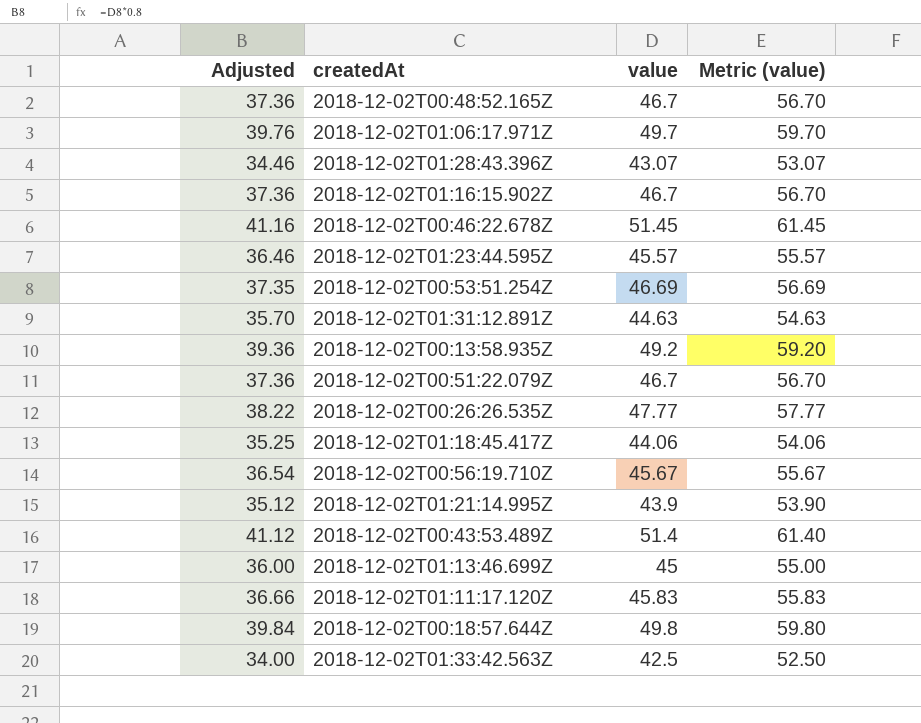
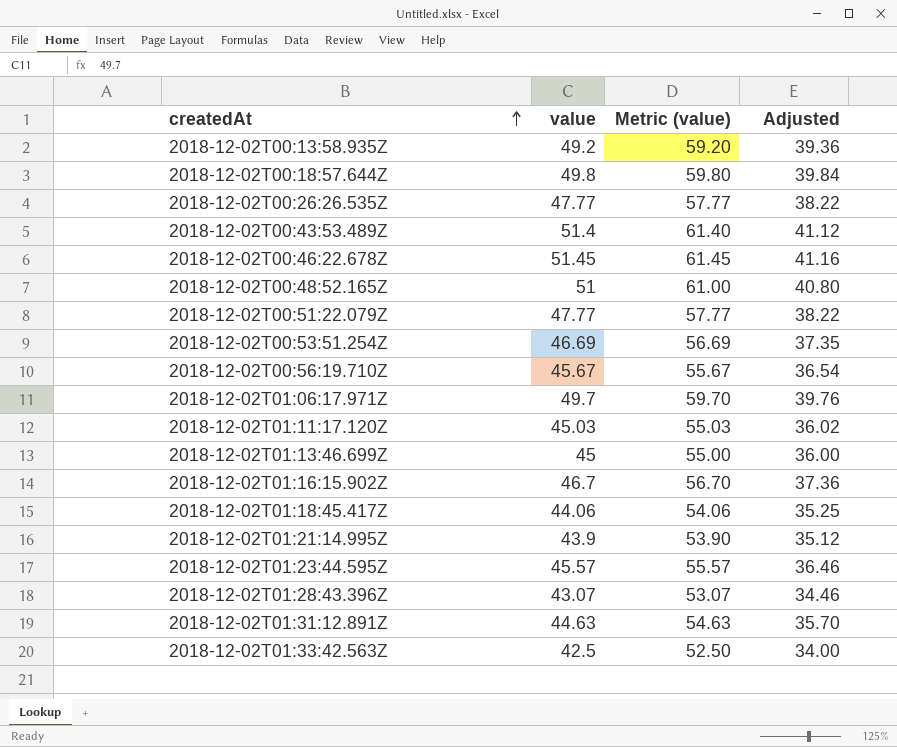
row order: none -> createdAt ascending
column Adjusted | position: 1 -> 4
2018-12-02T00:48:52.165Z | value: 46.7 -> 51
2018-12-02T00:48:52.165Z | Metric (value): 56.70 -> 61.00
2018-12-02T00:48:52.165Z | Adjusted: 37.36 -> 40.80
2018-12-02T00:51:22.079Z | value: 46.7 -> 47.77
2018-12-02T00:51:22.079Z | Metric (value): 56.70 -> 57.77
2018-12-02T00:51:22.079Z | Adjusted: 37.36 -> 38.22
2018-12-02T01:11:17.120Z | value: 45.83 -> 45.03
2018-12-02T01:11:17.120Z | Metric (value): 55.83 -> 55.03
2018-12-02T01:11:17.120Z | Adjusted: 36.66 -> 36.02

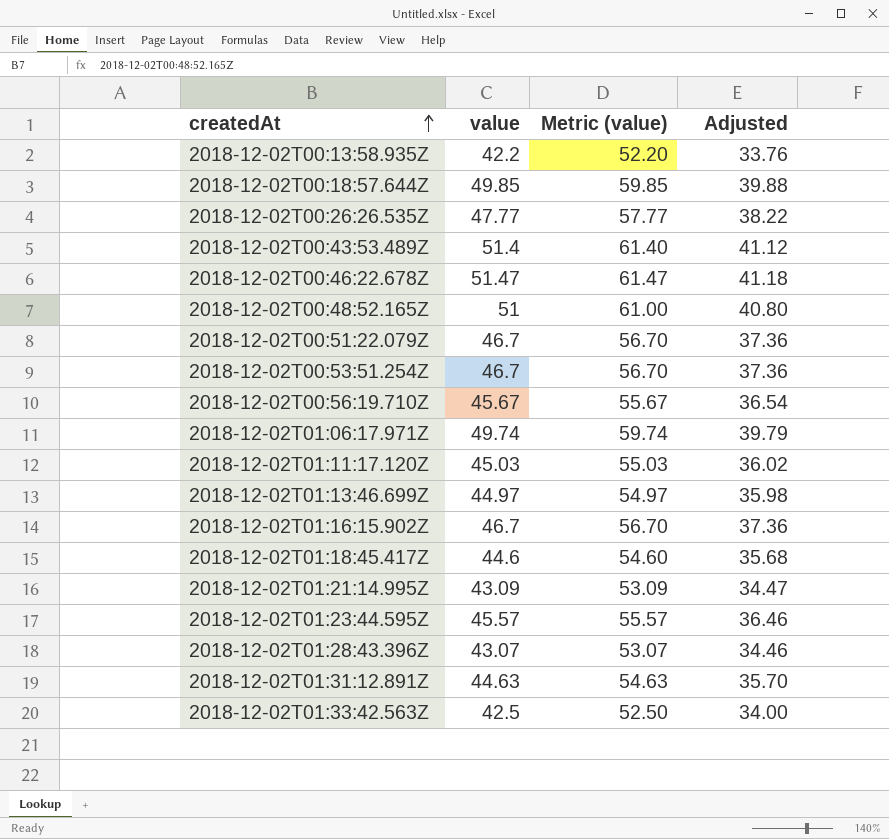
2018-12-02T00:13:58.935Z | value: 49.2 -> 42.2
2018-12-02T00:13:58.935Z | Metric (value): 59.20 -> 52.20
2018-12-02T00:13:58.935Z | Adjusted: 39.36 -> 33.76
2018-12-02T00:18:57.644Z | value: 49.8 -> 49.85
2018-12-02T00:18:57.644Z | Metric (value): 59.80 -> 59.85
2018-12-02T00:18:57.644Z | Adjusted: 39.84 -> 39.88
2018-12-02T00:46:22.678Z | value: 51.45 -> 51.47
2018-12-02T00:46:22.678Z | Metric (value): 61.45 -> 61.47
2018-12-02T00:46:22.678Z | Adjusted: 41.16 -> 41.18
2018-12-02T00:51:22.079Z | value: 47.77 -> 46.7
2018-12-02T00:51:22.079Z | Metric (value): 57.77 -> 56.70
2018-12-02T00:51:22.079Z | Adjusted: 38.22 -> 37.36
2018-12-02T00:53:51.254Z | value: 46.69 -> 46.7
2018-12-02T00:53:51.254Z | Metric (value): 56.69 -> 56.70
2018-12-02T00:53:51.254Z | Adjusted: 37.35 -> 37.36
2018-12-02T01:06:17.971Z | value: 49.7 -> 49.74
2018-12-02T01:06:17.971Z | Metric (value): 59.70 -> 59.74
2018-12-02T01:06:17.971Z | Adjusted: 39.76 -> 39.79
2018-12-02T01:13:46.699Z | value: 45 -> 44.97
2018-12-02T01:13:46.699Z | Metric (value): 55.00 -> 54.97
2018-12-02T01:13:46.699Z | Adjusted: 36.00 -> 35.98
2018-12-02T01:18:45.417Z | value: 44.06 -> 44.6
2018-12-02T01:18:45.417Z | Metric (value): 54.06 -> 54.60
2018-12-02T01:18:45.417Z | Adjusted: 35.25 -> 35.68
2018-12-02T01:21:14.995Z | value: 43.9 -> 43.09
2018-12-02T01:21:14.995Z | Metric (value): 53.90 -> 53.09
2018-12-02T01:21:14.995Z | Adjusted: 35.12 -> 34.47

